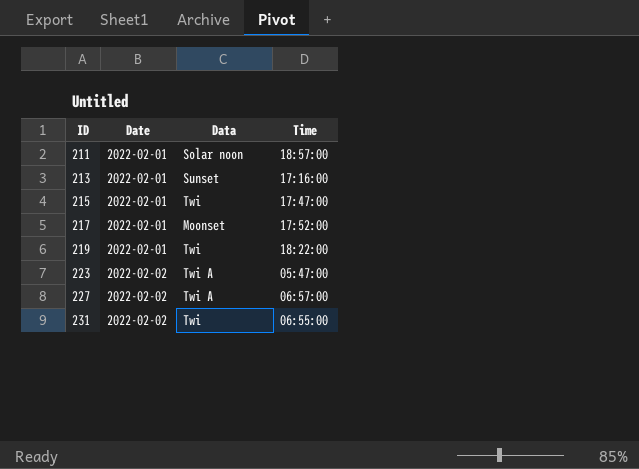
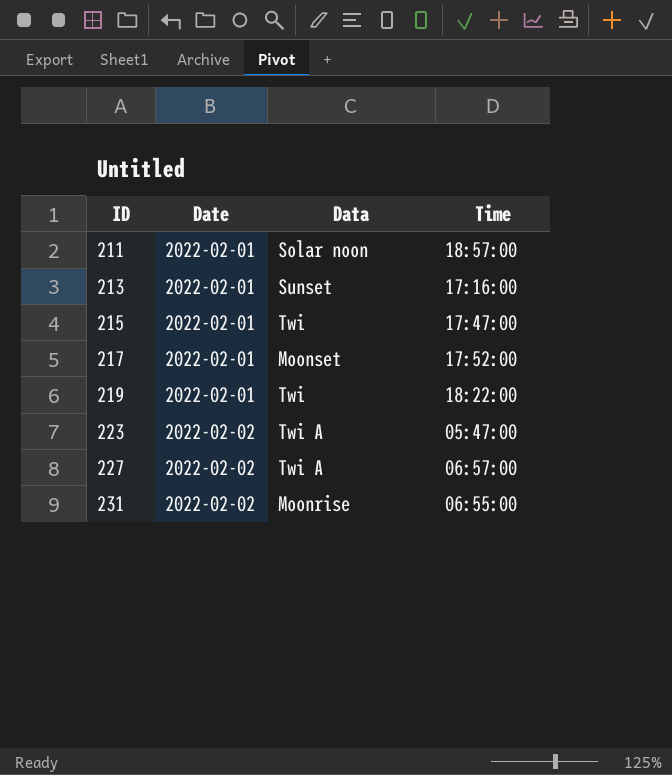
231 | Data: Twi -> Moonrise

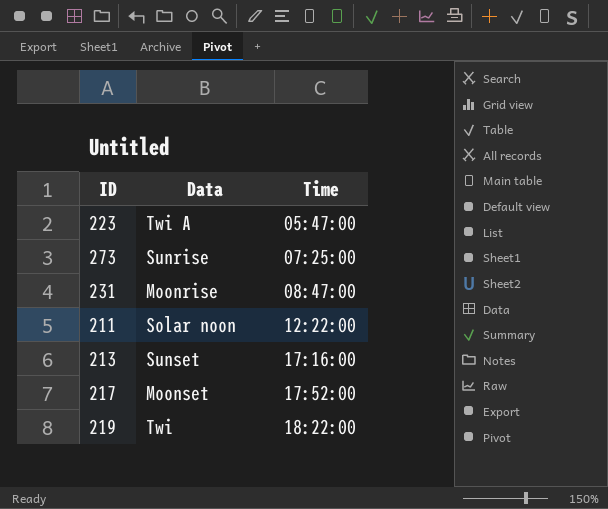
row order: ID ascending -> Time ascending
column Date | position: 2 -> none
row 215: 2022-02-01 | Twi | 17:47:00 -> none
row 227: 2022-02-02 | Twi A | 06:57:00 -> none
row 273: none -> Sunrise | 07:25:00
231 | Time: 06:55:00 -> 08:47:00
211 | Time: 18:57:00 -> 12:22:00

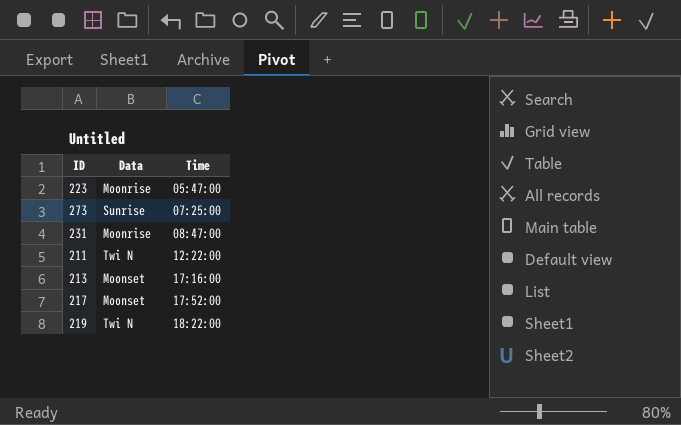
223 | Data: Twi A -> Moonrise
211 | Data: Solar noon -> Twi N
213 | Data: Sunset -> Moonset
219 | Data: Twi -> Twi N

